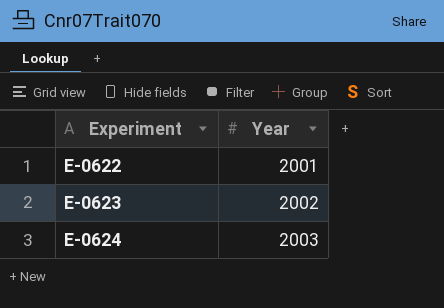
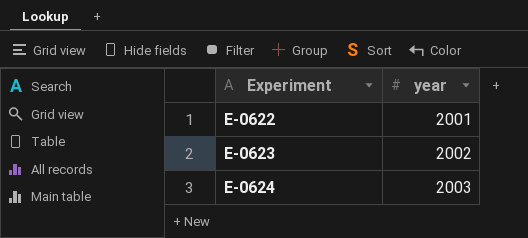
column name: Year -> year

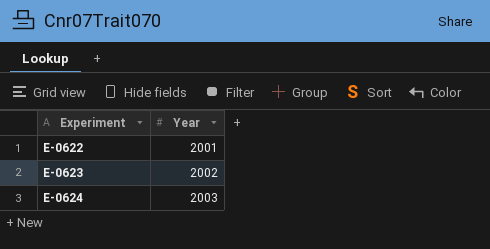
column name: year -> Year

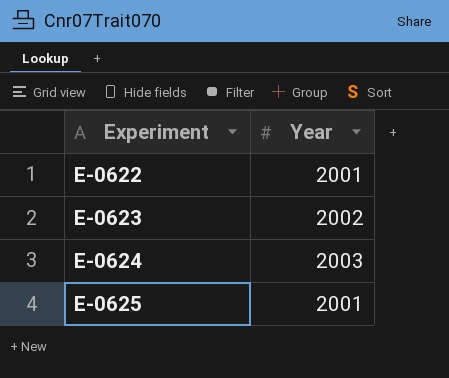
row E-0625: none -> 2001

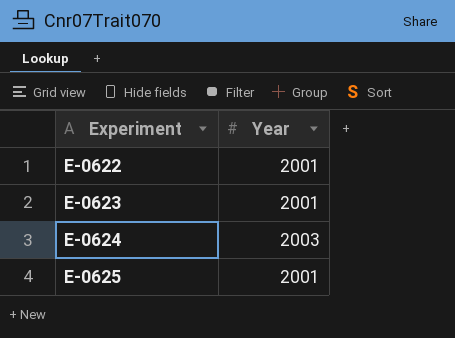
E-0623 | Year: 2002 -> 2001

